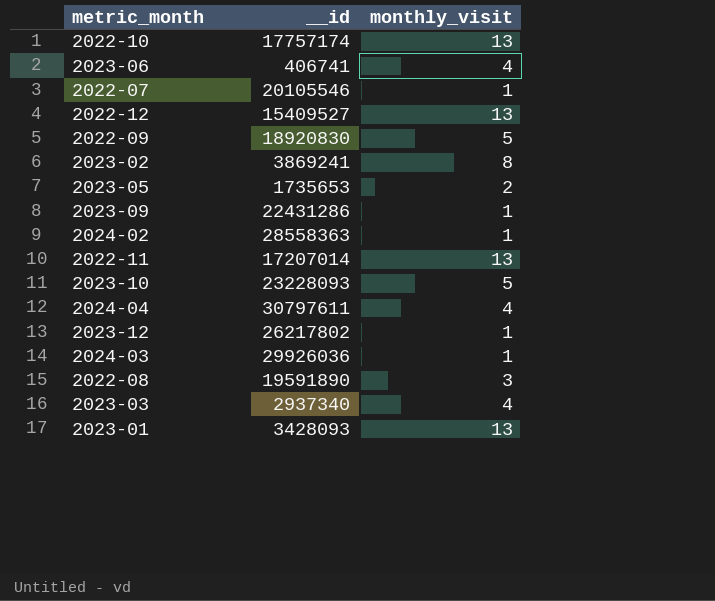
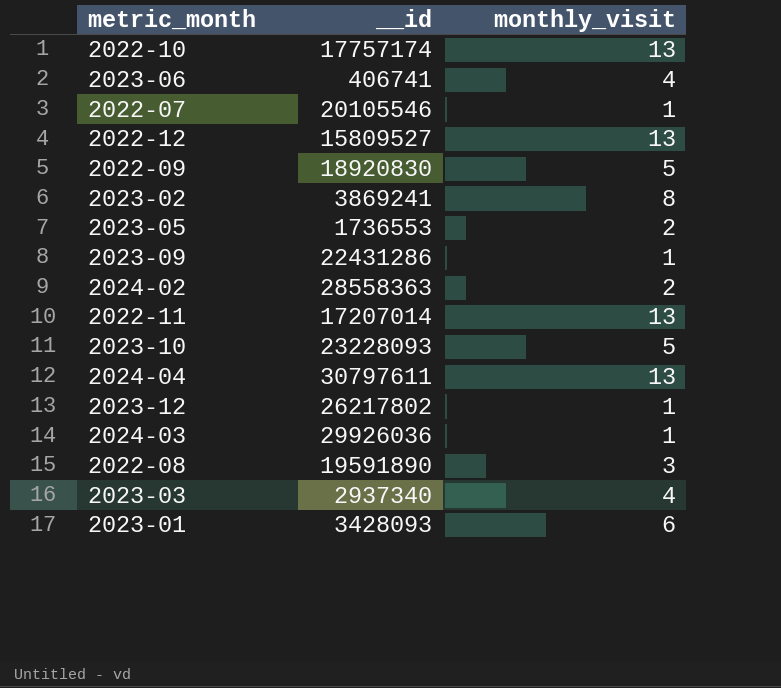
2022-12 | __id: 15409527 -> 15809527
2023-05 | __id: 1735653 -> 1736553
2024-02 | monthly_visit: 1 -> 2
2024-04 | monthly_visit: 4 -> 13
2023-01 | monthly_visit: 13 -> 6

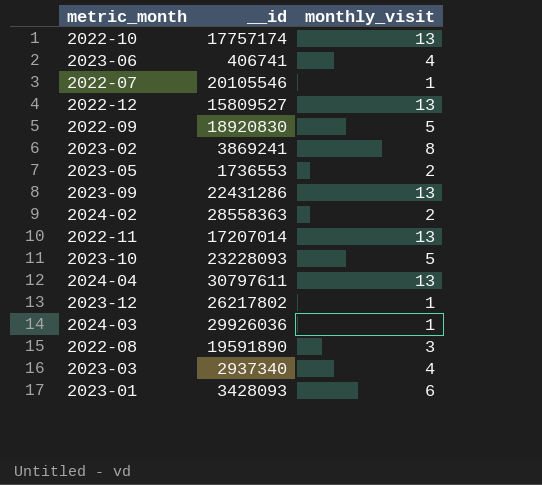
2023-09 | monthly_visit: 1 -> 13

